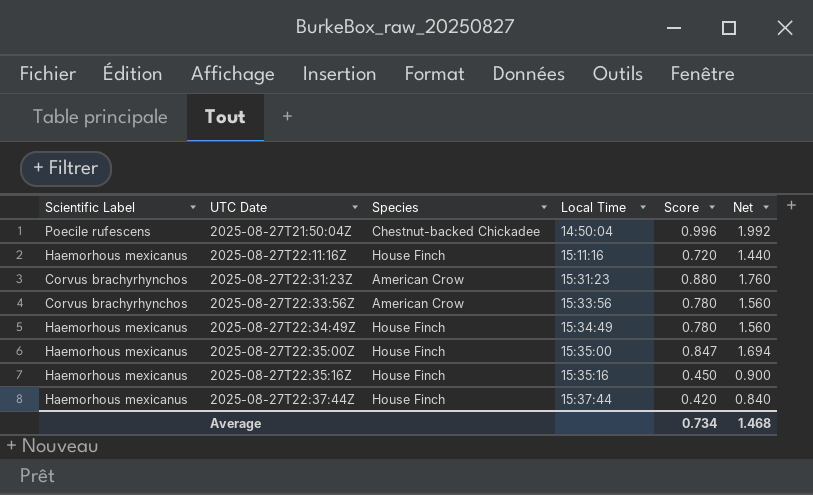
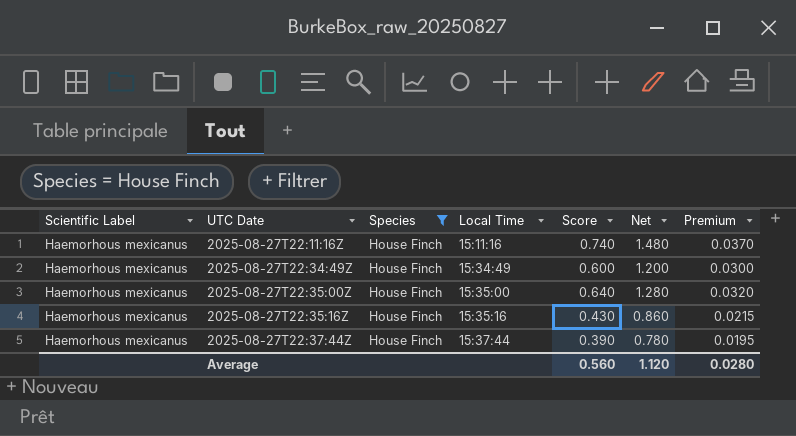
filter: none -> Species = House Finch
column Premium | formula: none -> [Score] * 0.05
2025-08-27T22:11:16Z | Score: 0.720 -> 0.740
2025-08-27T22:11:16Z | Net: 1.440 -> 1.480
2025-08-27T22:34:49Z | Score: 0.780 -> 0.600
2025-08-27T22:34:49Z | Net: 1.560 -> 1.200
2025-08-27T22:35:00Z | Score: 0.847 -> 0.640
2025-08-27T22:35:00Z | Net: 1.694 -> 1.280
2025-08-27T22:35:16Z | Score: 0.450 -> 0.430
2025-08-27T22:35:16Z | Net: 0.900 -> 0.860
2025-08-27T22:37:44Z | Score: 0.420 -> 0.390
2025-08-27T22:37:44Z | Net: 0.840 -> 0.780
Average | Score: 0.734 -> 0.560
Average | Net: 1.468 -> 1.120

